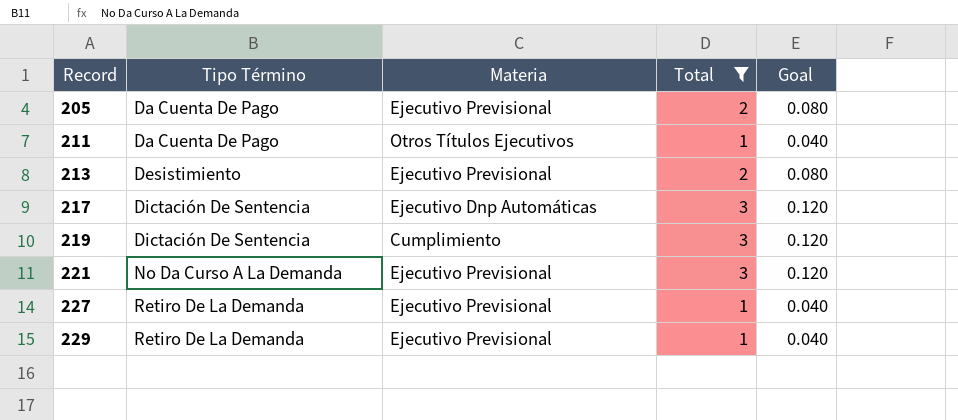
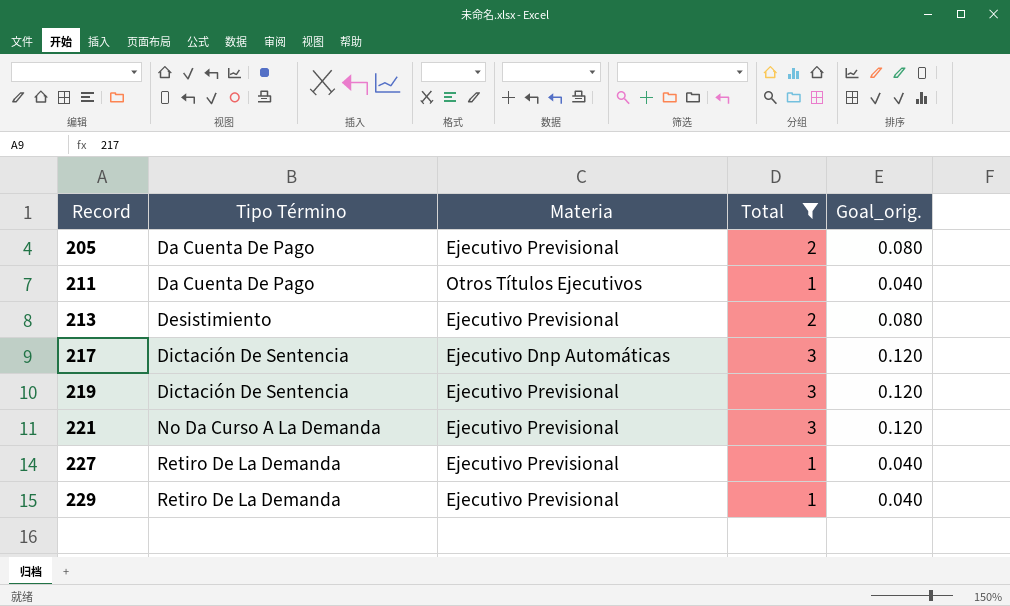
column name: Goal -> Goal_orig.
219 | Materia: Cumplimiento -> Ejecutivo Previsional

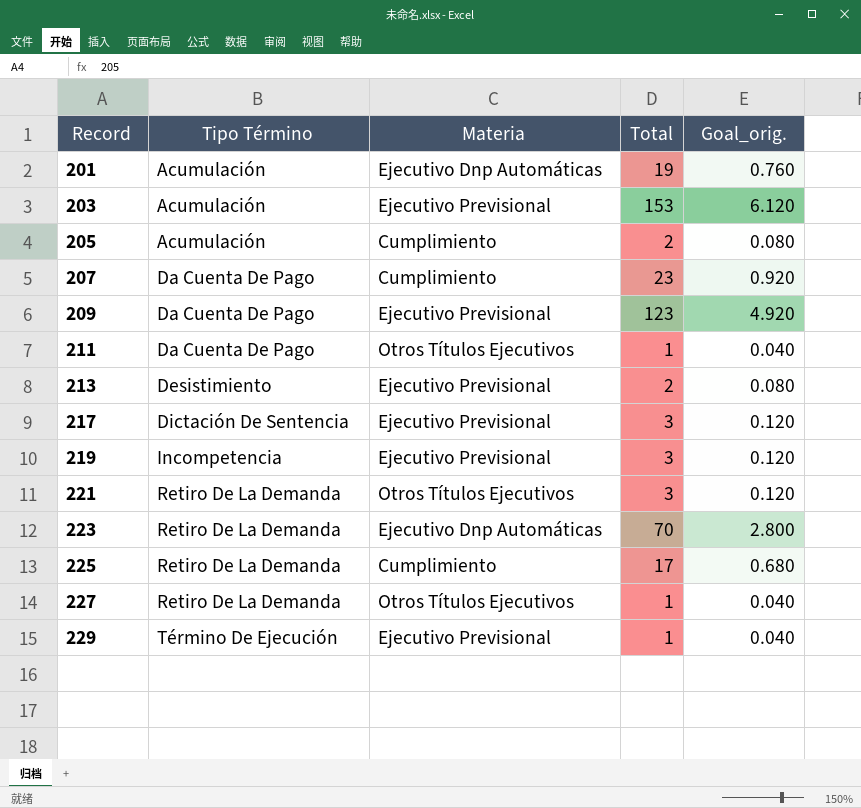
filter: Total <= 3 -> none
205 | Tipo Término: Da Cuenta De Pago -> Acumulación
205 | Materia: Ejecutivo Previsional -> Cumplimiento
217 | Materia: Ejecutivo Dnp Automáticas -> Ejecutivo Previsional
219 | Tipo Término: Dictación De Sentencia -> Incompetencia
221 | Tipo Término: No Da Curso A La Demanda -> Retiro De La Demanda
221 | Materia: Ejecutivo Previsional -> Otros Títulos Ejecutivos
227 | Materia: Ejecutivo Previsional -> Otros Títulos Ejecutivos
229 | Tipo Término: Retiro De La Demanda -> Término De Ejecución

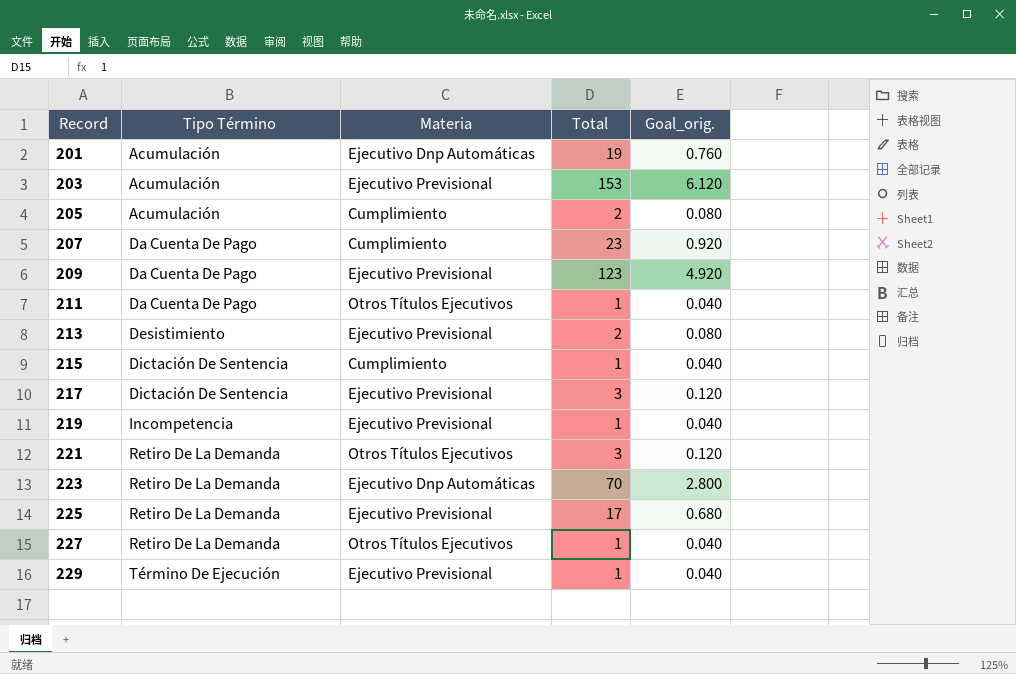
row 215: none -> Dictación De Sentencia | Cumplimiento | 1 | 0.040
219 | Total: 3 -> 1
219 | Goal_orig.: 0.120 -> 0.040
225 | Materia: Cumplimiento -> Ejecutivo Previsional

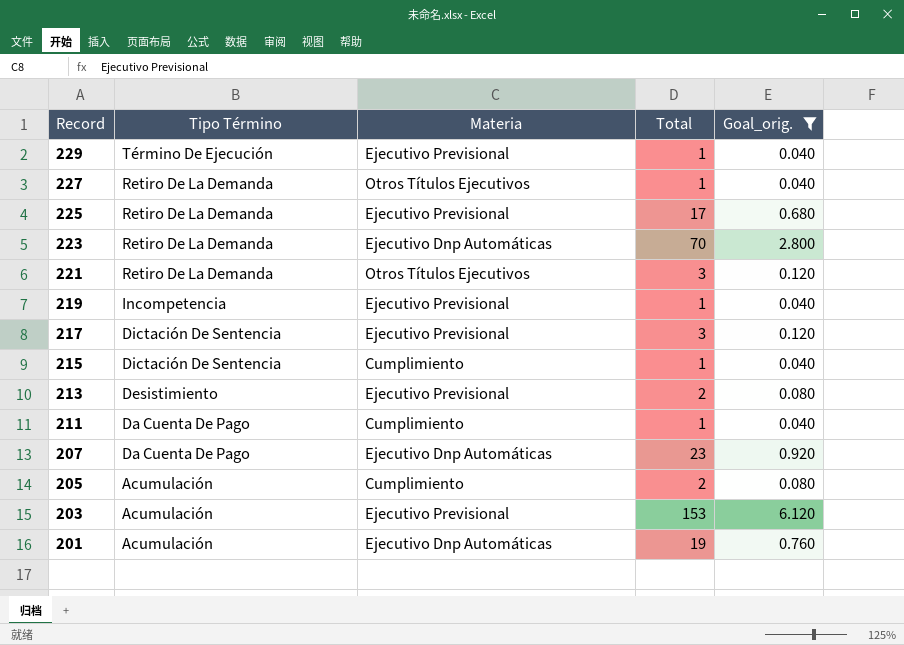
filter: none -> Goal_orig. != 4.920
row order: Record ascending -> Record descending
211 | Materia: Otros Títulos Ejecutivos -> Cumplimiento
207 | Materia: Cumplimiento -> Ejecutivo Dnp Automáticas

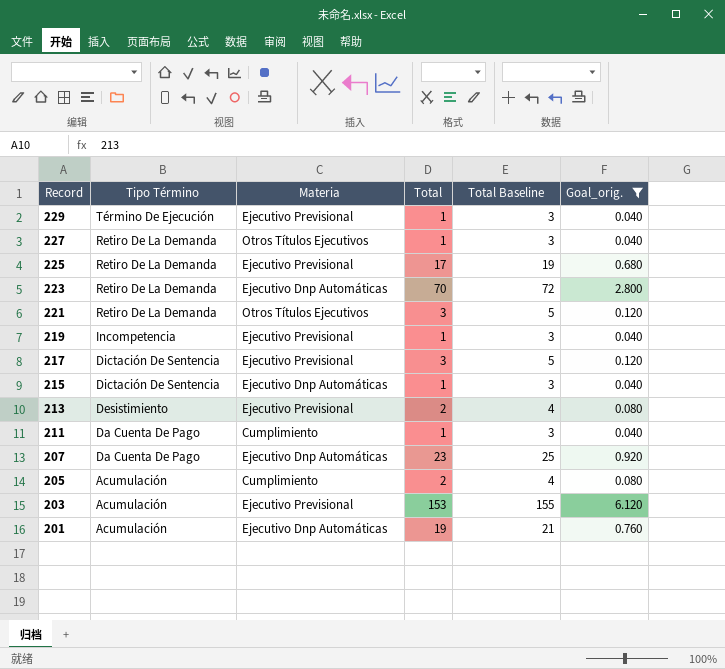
column Total Baseline | formula: none -> [Total] + 2
215 | Materia: Cumplimiento -> Ejecutivo Dnp Automáticas

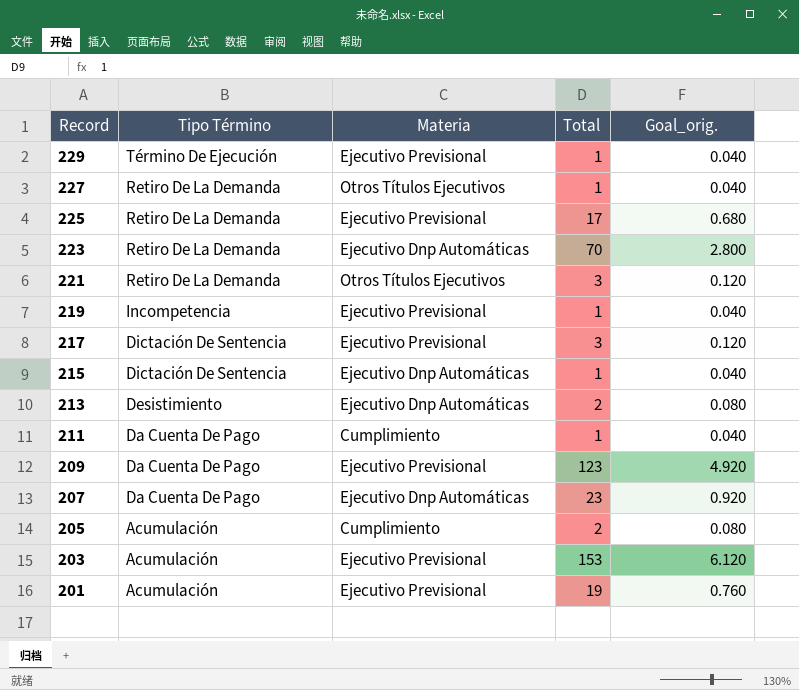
filter: Goal_orig. != 4.920 -> none
column Total Baseline | formula: [Total] + 2 -> none
213 | Materia: Ejecutivo Previsional -> Ejecutivo Dnp Automáticas
201 | Materia: Ejecutivo Dnp Automáticas -> Ejecutivo Previsional

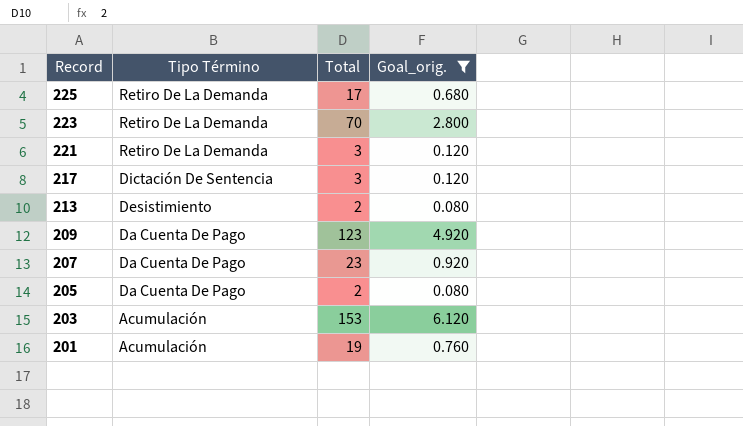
filter: none -> Goal_orig. != 0.040
column Materia | position: 3 -> none
205 | Tipo Término: Acumulación -> Da Cuenta De Pago

